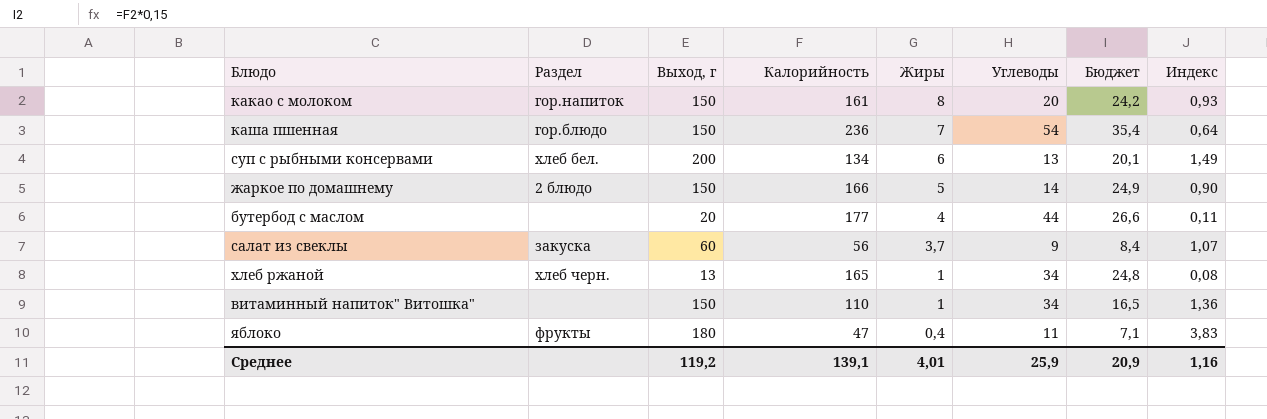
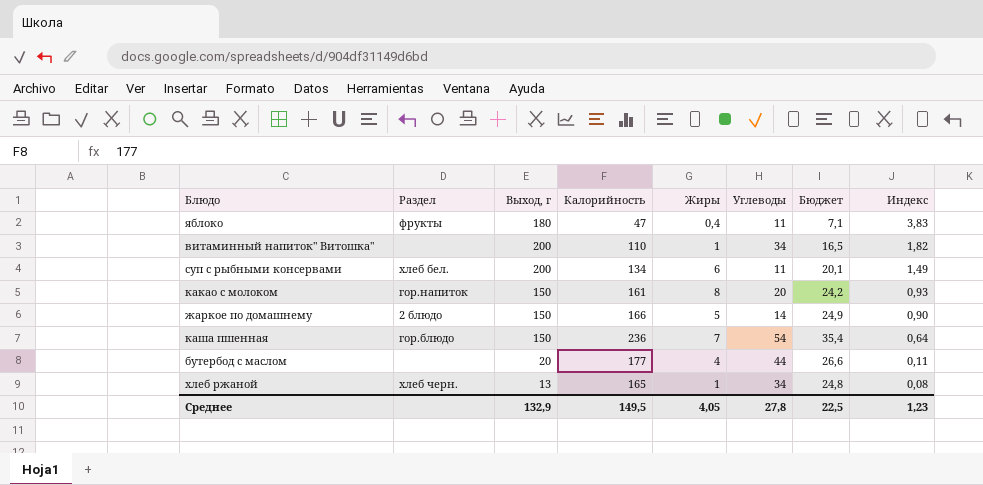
row order: Жиры descending -> Индекс descending
row салат из свеклы: закуска | 60 | 56 | 3,7 | 9 | 8,4 | 1,07 -> none
витаминный напиток" Витошка" | Выход, г: 150 -> 200
витаминный напиток" Витошка" | Индекс: 1,36 -> 1,82
суп с рыбными консервами | Углеводы: 13 -> 11
Среднее | Выход, г: 119,2 -> 132,9
Среднее | Калорийность: 139,1 -> 149,5
Среднее | Жиры: 4,01 -> 4,05
Среднее | Углеводы: 25,9 -> 27,8
Среднее | Бюджет: 20,9 -> 22,5
Среднее | Индекс: 1,16 -> 1,23

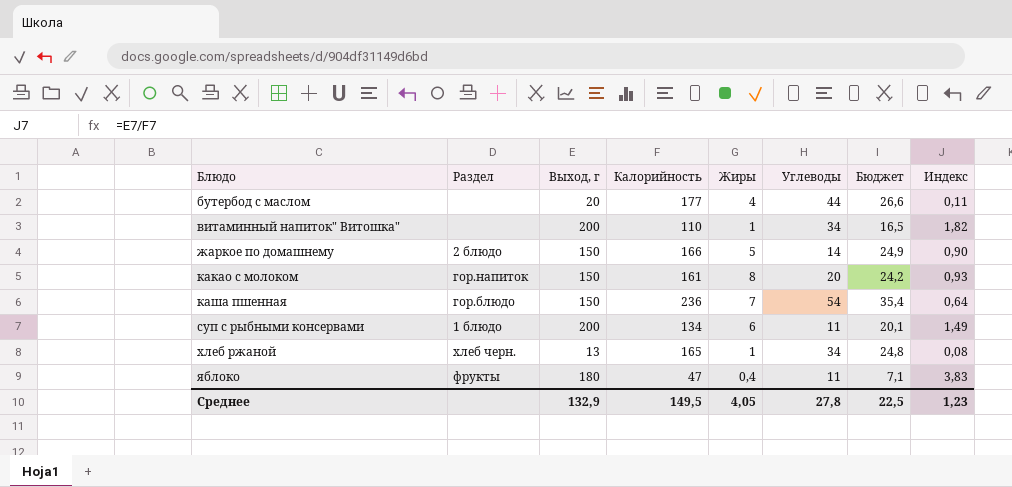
row order: Индекс descending -> Блюдо ascending
суп с рыбными консервами | Раздел: хлеб бел. -> 1 блюдо

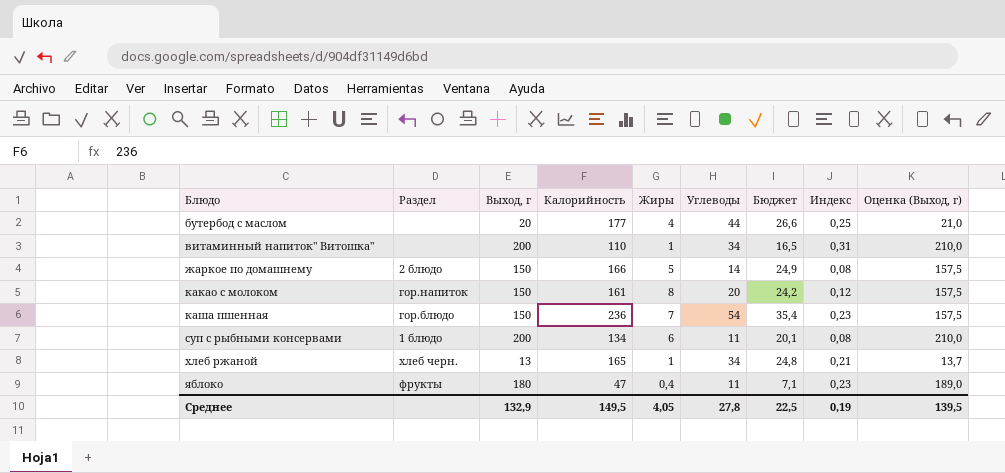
column Индекс | formula: [Выход, г] / [Калорийность] -> [Углеводы] / [Калорийность]
column Оценка (Выход, г) | formula: none -> [Выход, г] * 1,05
Среднее | Индекс: 1,23 -> 0,19

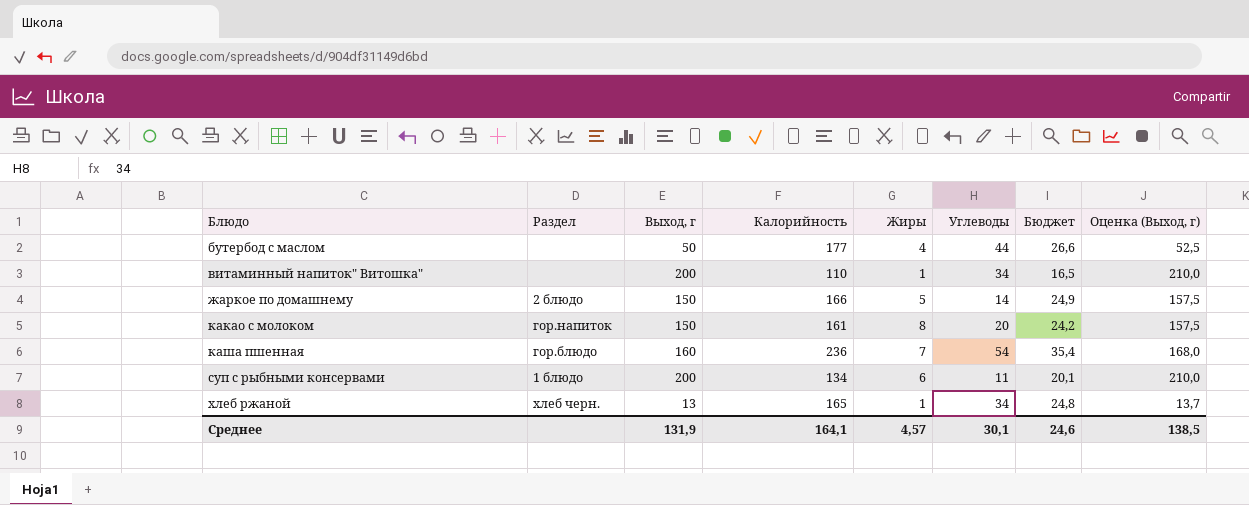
column Индекс | formula: [Углеводы] / [Калорийность] -> none
row яблоко: фрукты | 180 | 47 | 0,4 | 11 | 7,1 | 0,23 | 189,0 -> none
бутербод с маслом | Выход, г: 20 -> 50
бутербод с маслом | Оценка (Выход, г): 21,0 -> 52,5
каша пшенная | Выход, г: 150 -> 160
каша пшенная | Оценка (Выход, г): 157,5 -> 168,0
Среднее | Выход, г: 132,9 -> 131,9
Среднее | Калорийность: 149,5 -> 164,1
Среднее | Жиры: 4,05 -> 4,57
Среднее | Углеводы: 27,8 -> 30,1
Среднее | Бюджет: 22,5 -> 24,6
Среднее | Оценка (Выход, г): 139,5 -> 138,5

